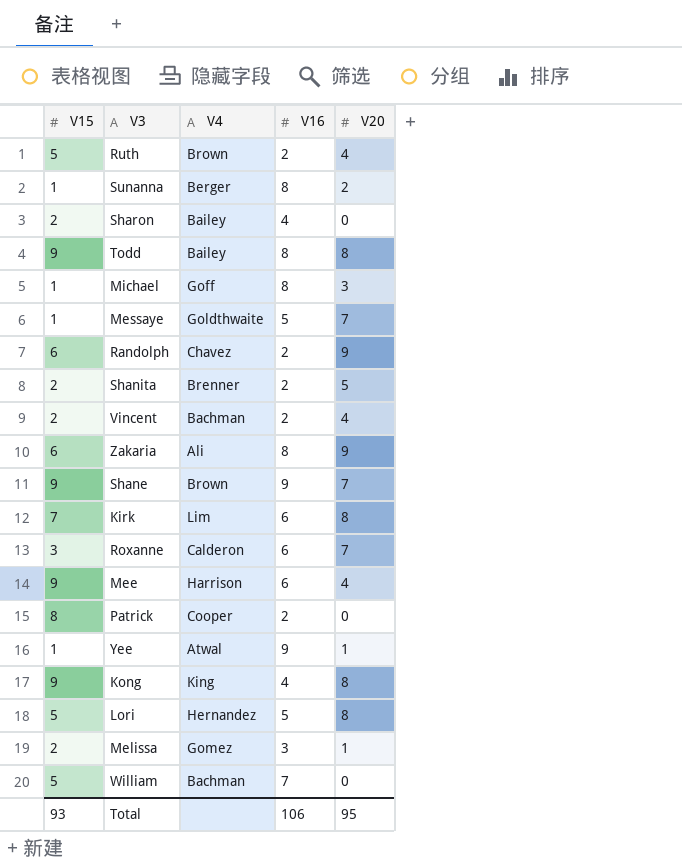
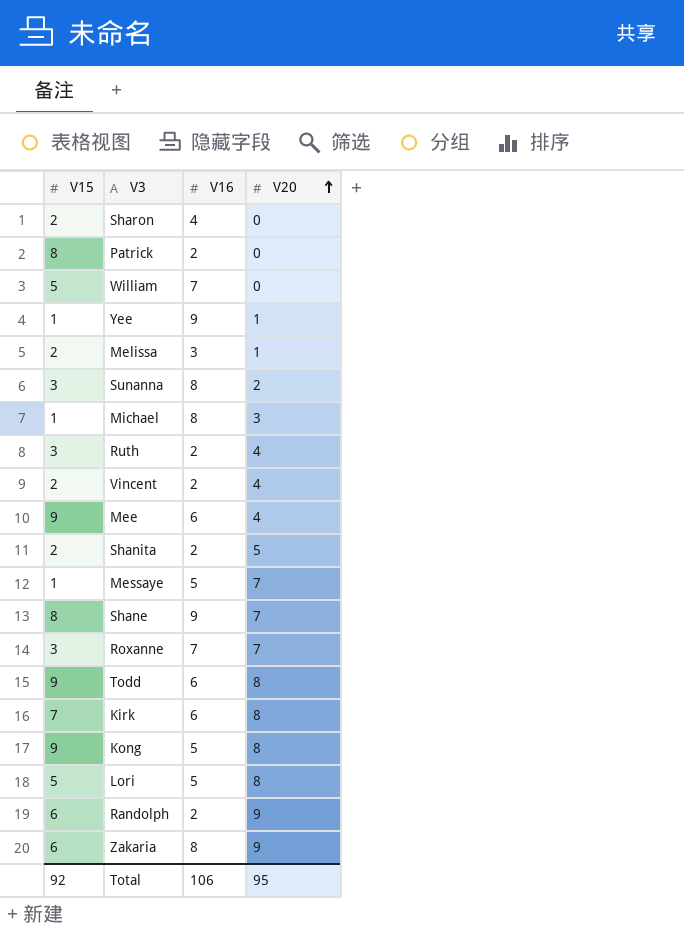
row order: none -> V20 ascending
column V4 | position: 3 -> none
Sunanna | V15: 1 -> 3
Ruth | V15: 5 -> 3
Shane | V15: 9 -> 8
Roxanne | V16: 6 -> 7
Todd | V16: 8 -> 6
Kong | V16: 4 -> 5
Total | V15: 93 -> 92

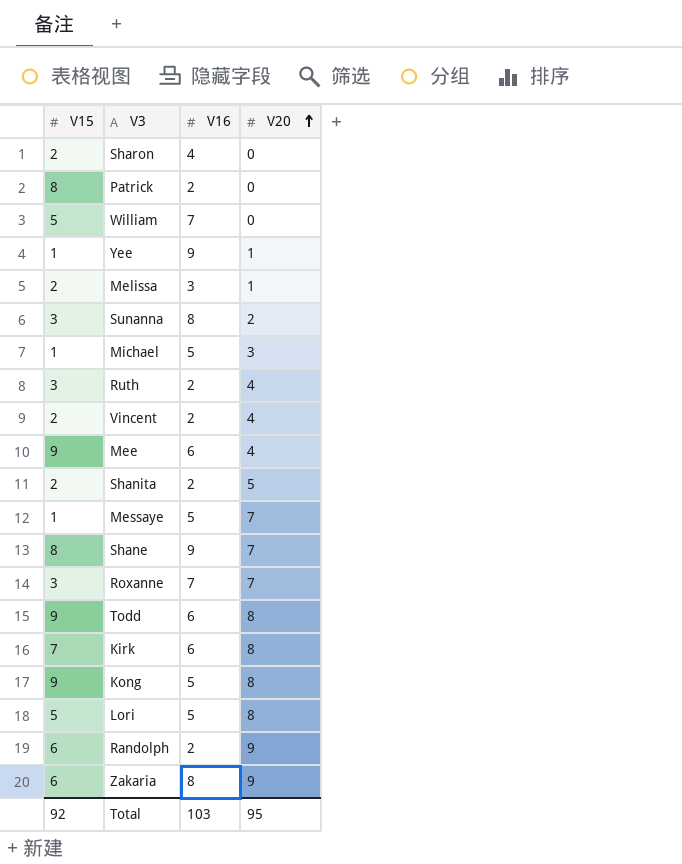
Michael | V16: 8 -> 5
Total | V16: 106 -> 103

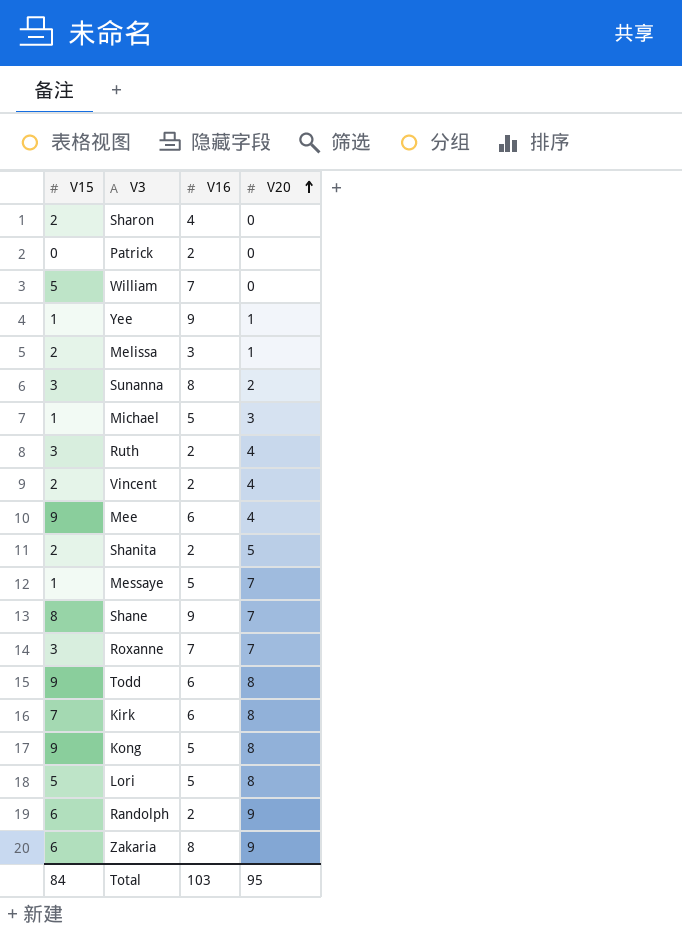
Patrick | V15: 8 -> 0
Total | V15: 92 -> 84

